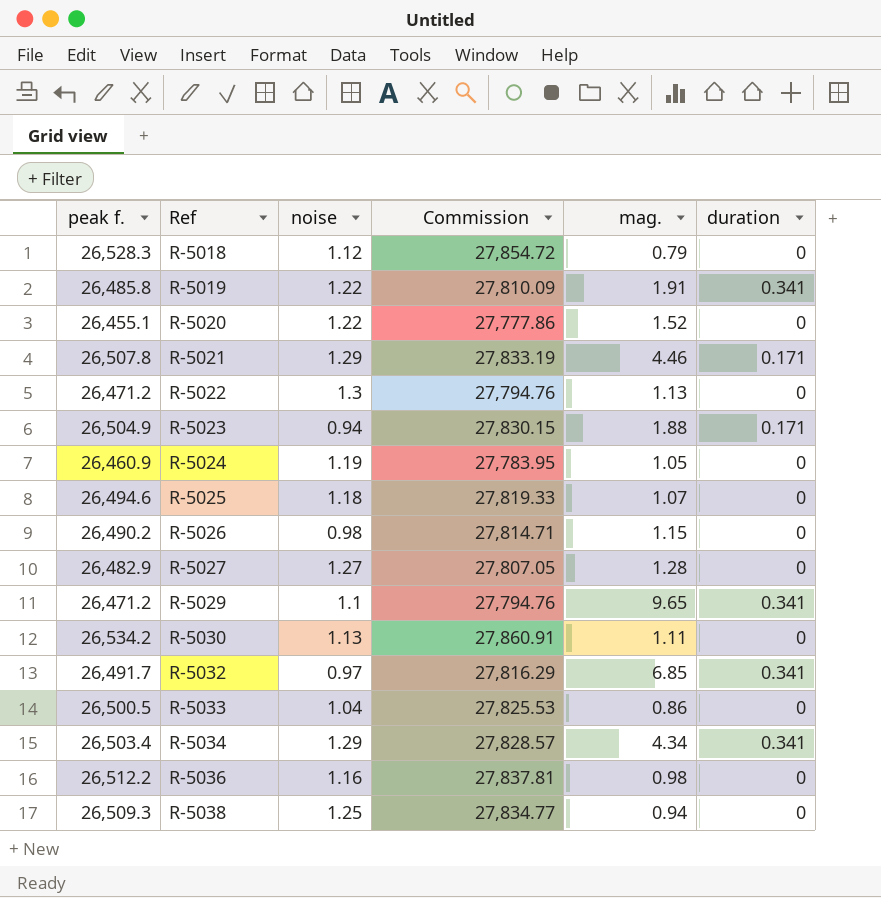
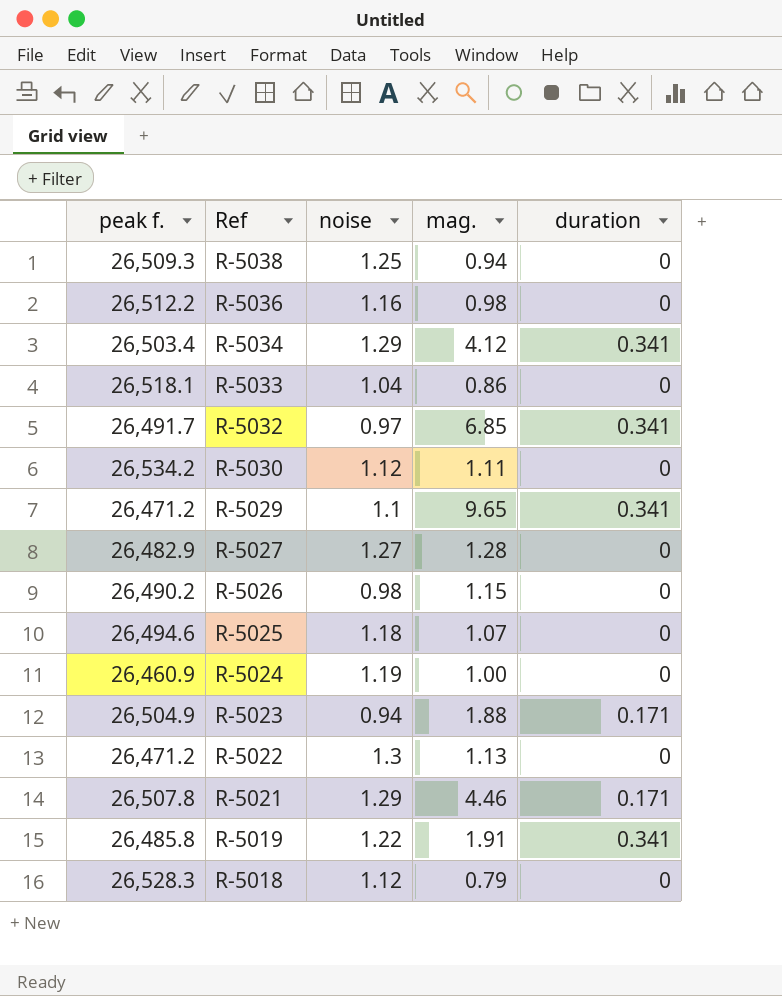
row order: Ref ascending -> Ref descending
column Commission | formula: [peak f.] * 1.05 -> none
row R-5020: 26,455.1 | 1.22 | 27,777.86 | 1.52 | 0 -> none
R-5034 | mag.: 4.34 -> 4.12
R-5033 | peak f.: 26,500.5 -> 26,518.1
R-5030 | noise: 1.13 -> 1.12
R-5024 | mag.: 1.05 -> 1.00

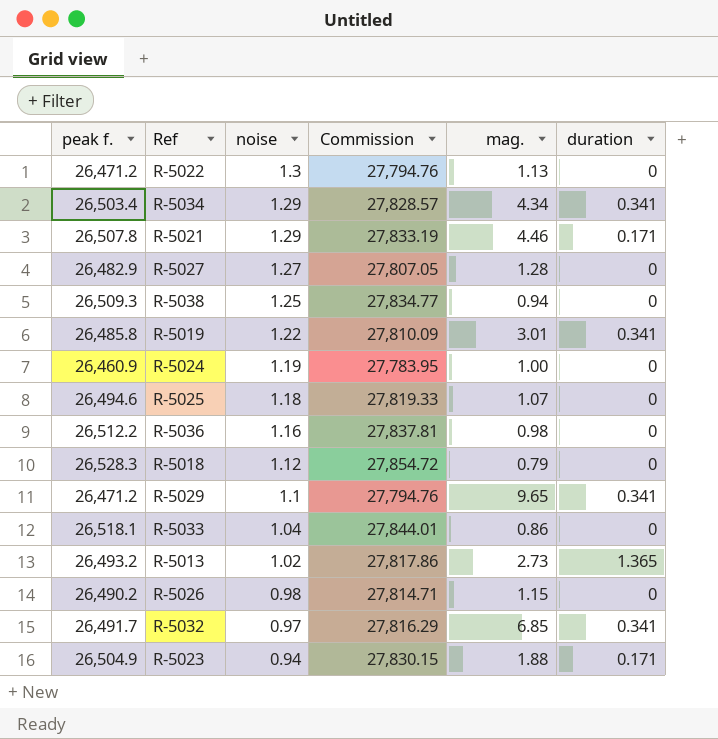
row order: Ref descending -> noise descending
column Commission | formula: none -> [peak f.] * 1.05
row R-5030: 26,534.2 | 1.12 | 1.11 | 0 -> none
R-5034 | mag.: 4.12 -> 4.34
R-5019 | mag.: 1.91 -> 3.01
row R-5013: none -> 26,493.2 | 1.02 | 27,817.86 | 2.73 | 1.365

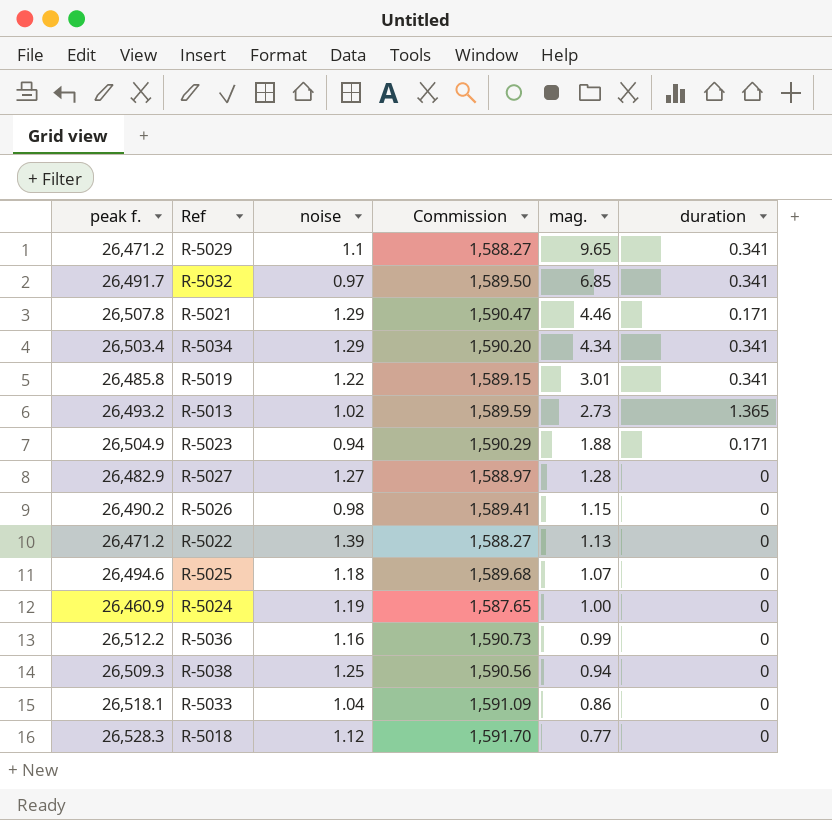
row order: noise descending -> mag. descending
column Commission | formula: [peak f.] * 1.05 -> [peak f.] * 0.06
R-5022 | noise: 1.3 -> 1.39
R-5036 | mag.: 0.98 -> 0.99
R-5018 | mag.: 0.79 -> 0.77

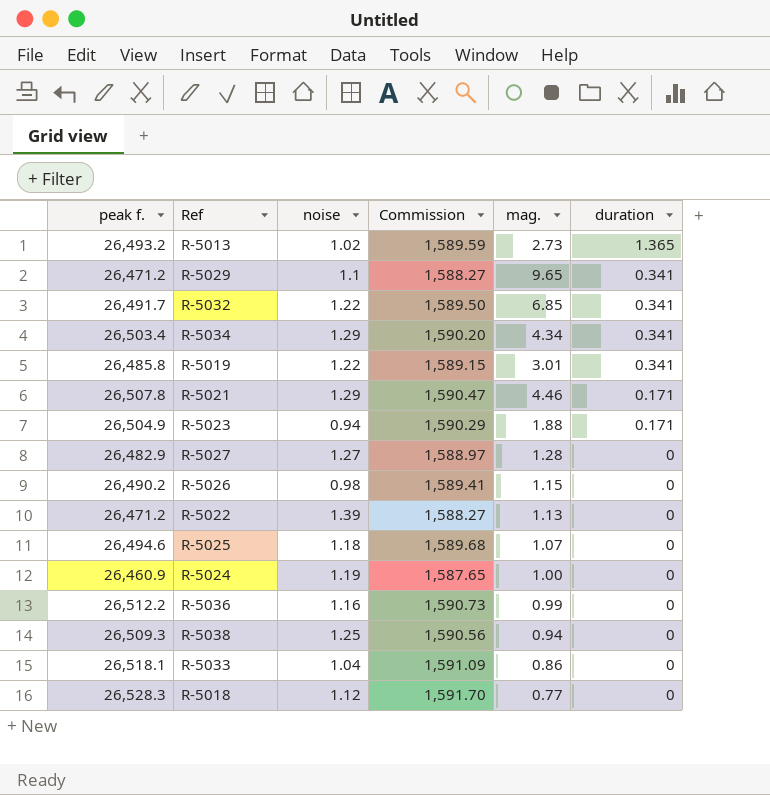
row order: mag. descending -> duration descending
R-5032 | noise: 0.97 -> 1.22

